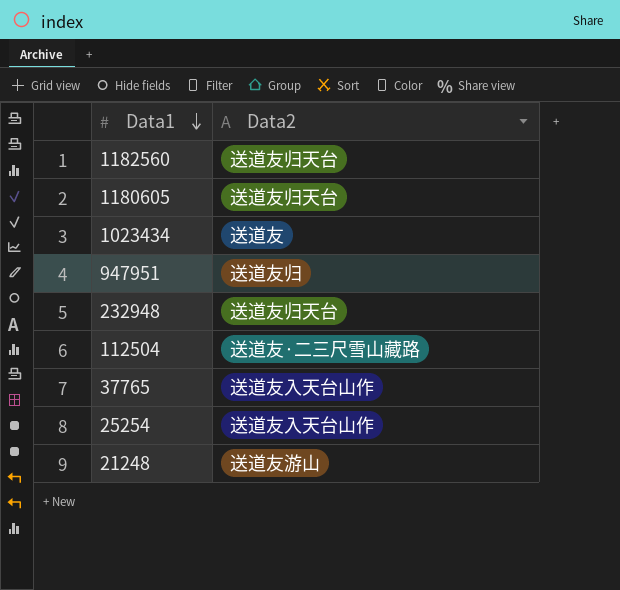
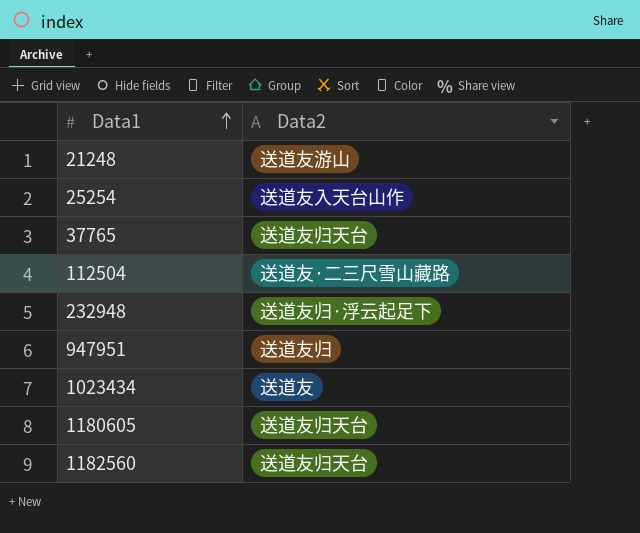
row order: Data1 descending -> Data1 ascending
37765 | Data2: 送道友入天台山作 -> 送道友归天台
232948 | Data2: 送道友归天台 -> 送道友归·浮云起足下

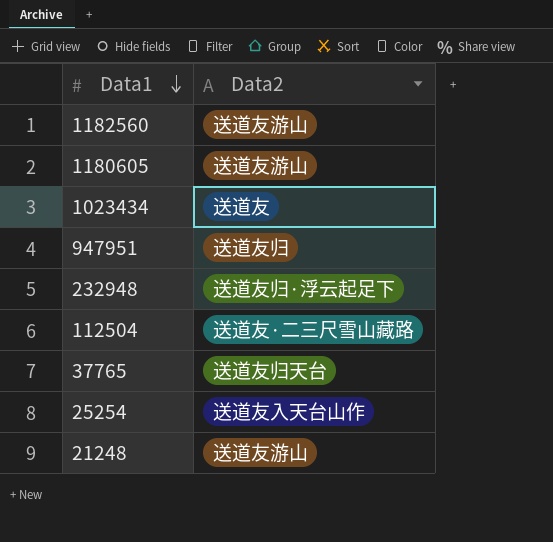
row order: Data1 ascending -> Data1 descending
1182560 | Data2: 送道友归天台 -> 送道友游山
1180605 | Data2: 送道友归天台 -> 送道友游山

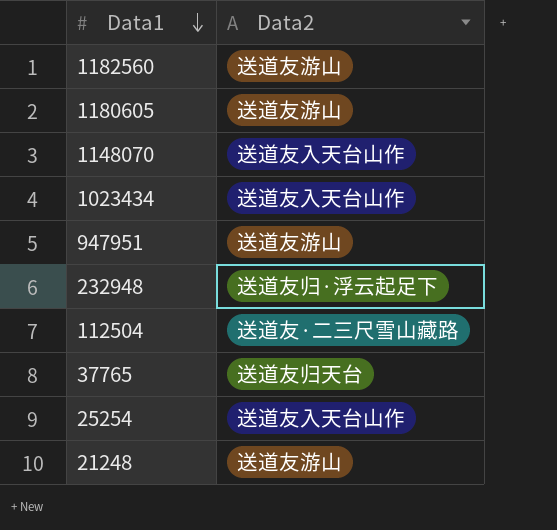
row 1148070: none -> 送道友入天台山作
1023434 | Data2: 送道友 -> 送道友入天台山作
947951 | Data2: 送道友归 -> 送道友游山

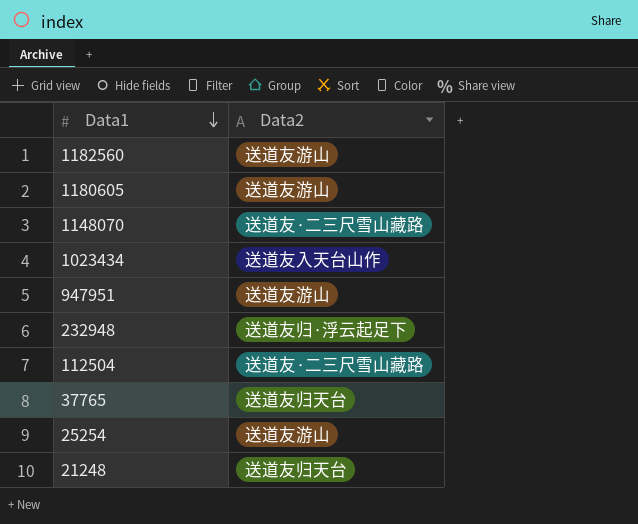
1148070 | Data2: 送道友入天台山作 -> 送道友·二三尺雪山藏路
25254 | Data2: 送道友入天台山作 -> 送道友游山
21248 | Data2: 送道友游山 -> 送道友归天台

